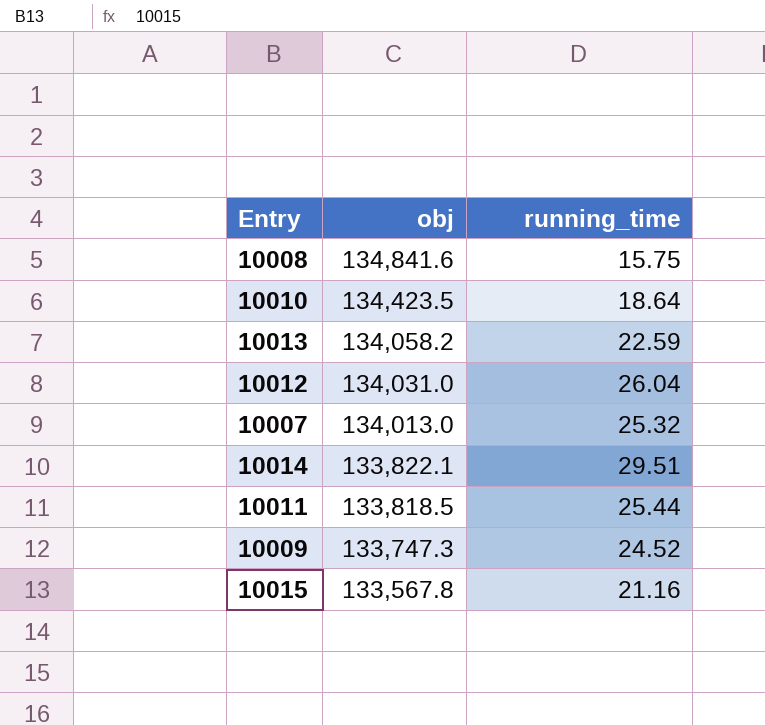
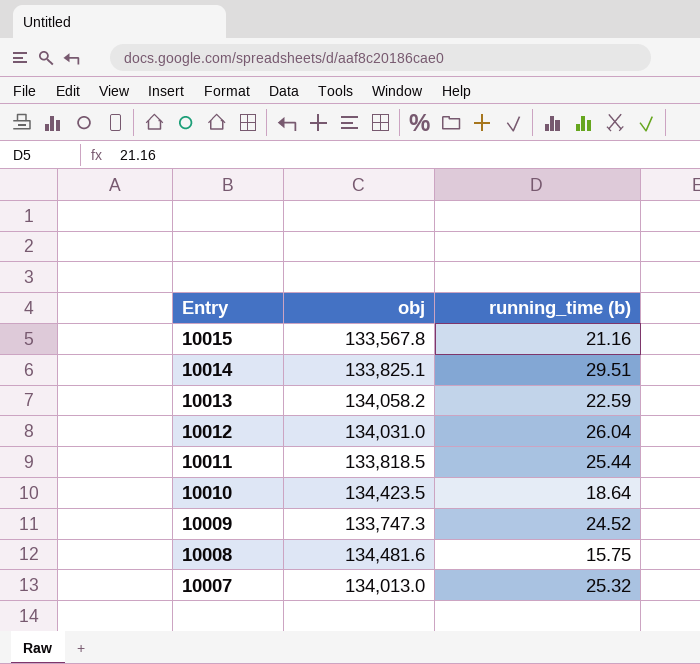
row order: obj descending -> Entry descending
column name: running_time -> running_time (b)
10014 | obj: 133,822.1 -> 133,825.1
10008 | obj: 134,841.6 -> 134,481.6

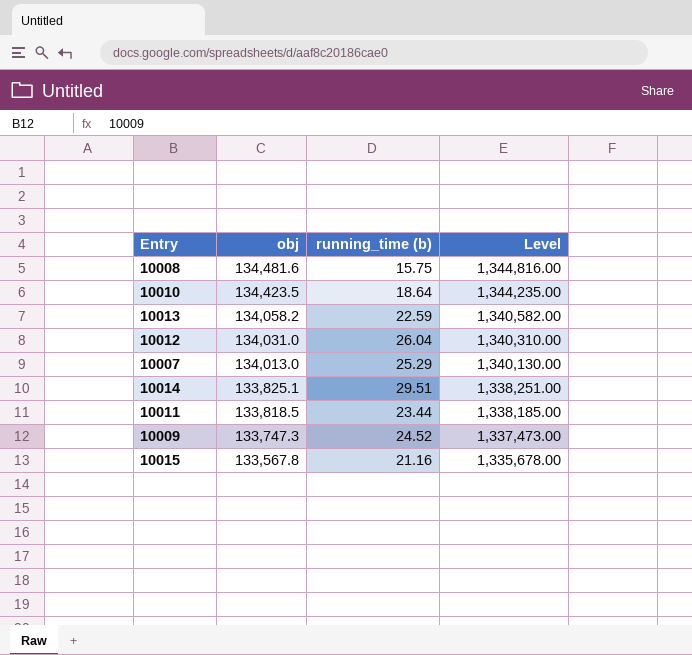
row order: Entry descending -> obj descending
column Level | formula: none -> [obj] * 10
10007 | running_time (b): 25.32 -> 25.29
10011 | running_time (b): 25.44 -> 23.44

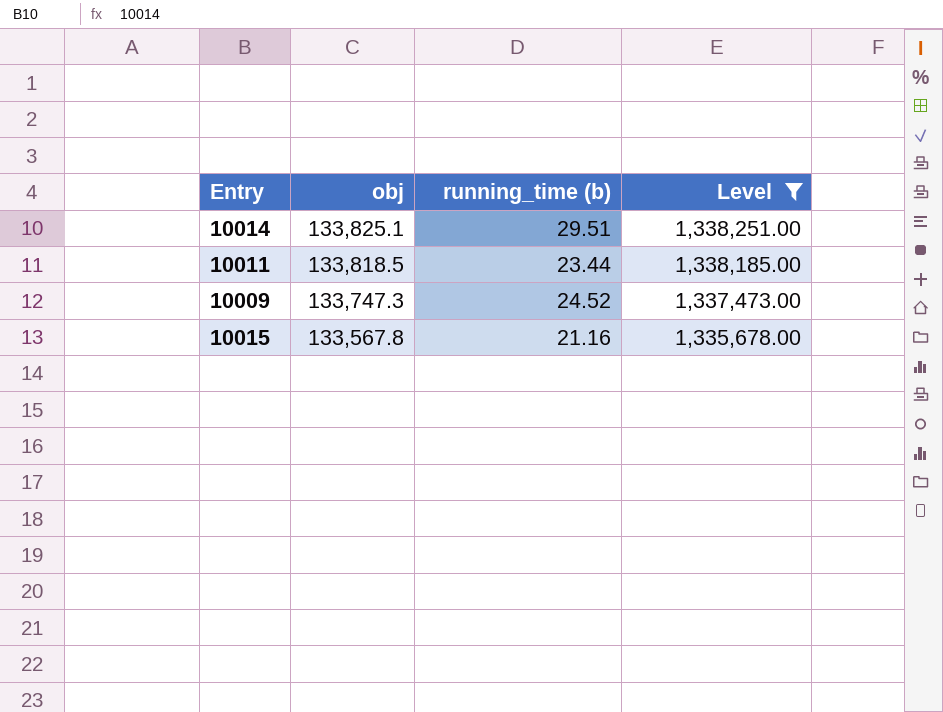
filter: none -> Level <= 1,338,251.00

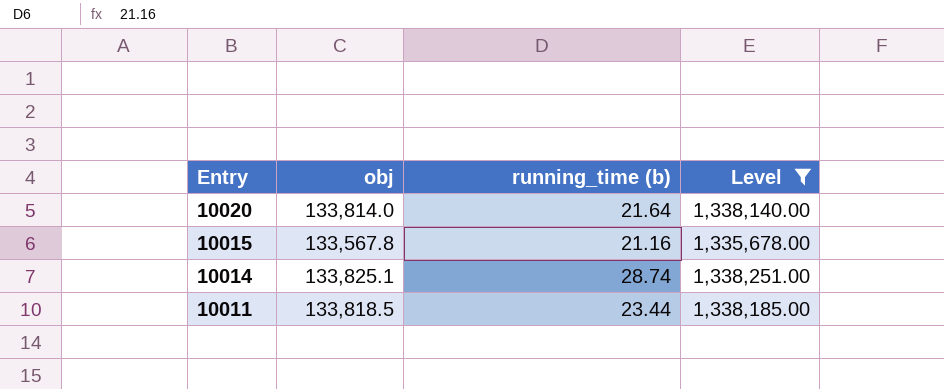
row order: obj descending -> Entry descending
row 10009: 133,747.3 | 24.52 | 1,337,473.00 -> none
row 10020: none -> 133,814.0 | 21.64 | 1,338,140.00
10014 | running_time (b): 29.51 -> 28.74

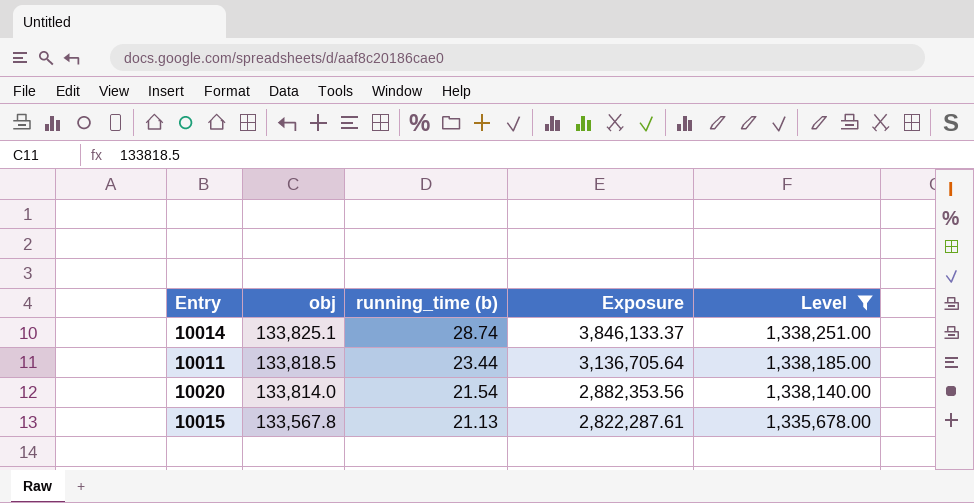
row order: Entry descending -> obj descending
column Exposure | formula: none -> [obj] * [running_time (b)]
10020 | running_time (b): 21.64 -> 21.54
10015 | running_time (b): 21.16 -> 21.13

